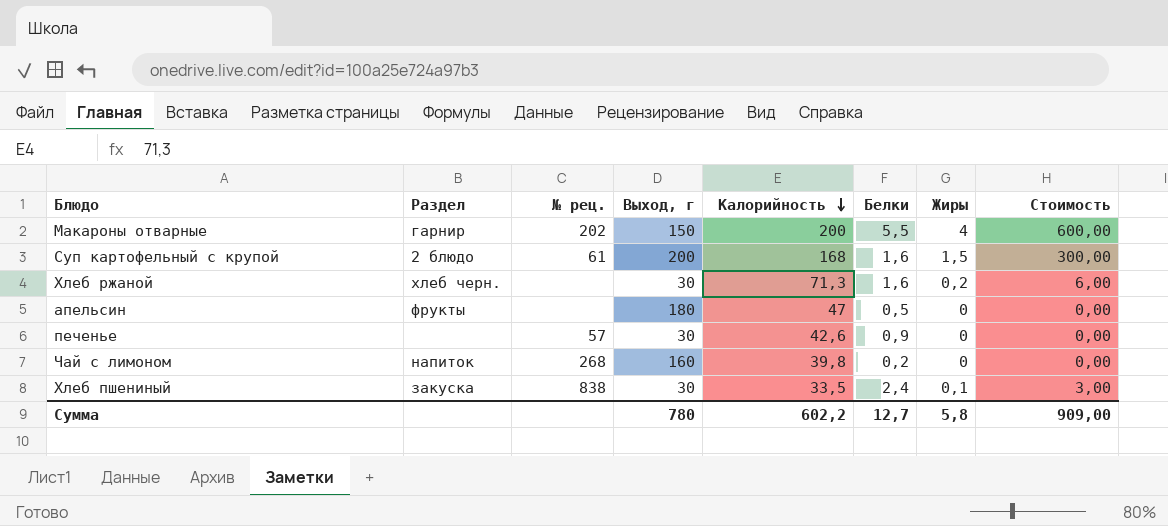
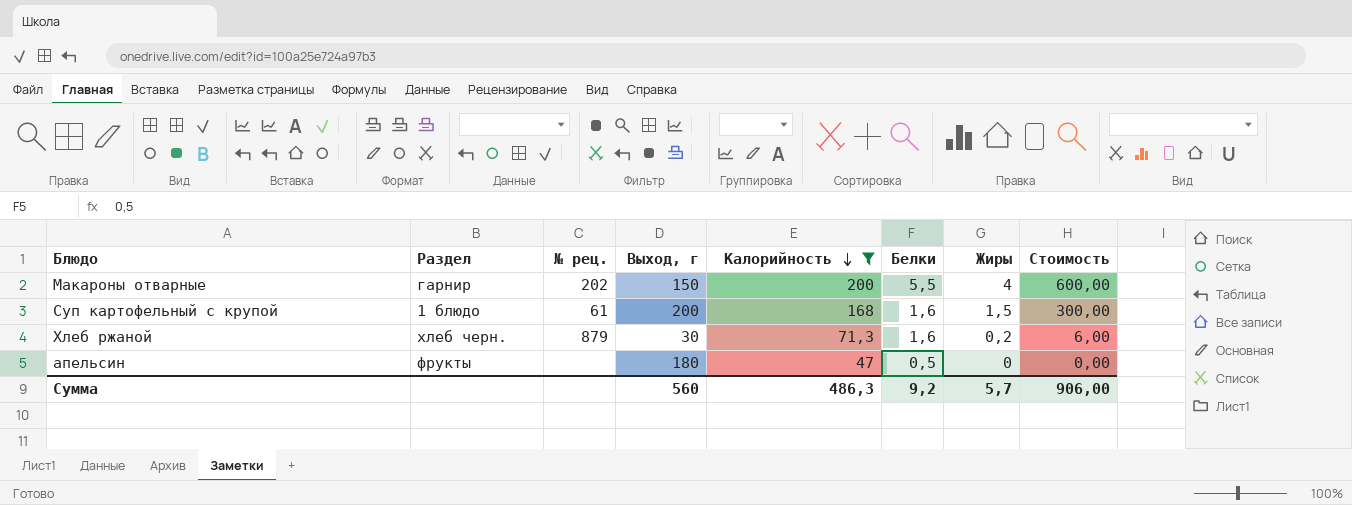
filter: none -> Калорийность >= 47
Суп картофельный с крупой | Раздел: 2 блюдо -> 1 блюдо
Хлеб ржаной | № рец.: none -> 879
Сумма | Выход, г: 780 -> 560
Сумма | Калорийность: 602,2 -> 486,3
Сумма | Белки: 12,7 -> 9,2
Сумма | Жиры: 5,8 -> 5,7
Сумма | Стоимость: 909,00 -> 906,00

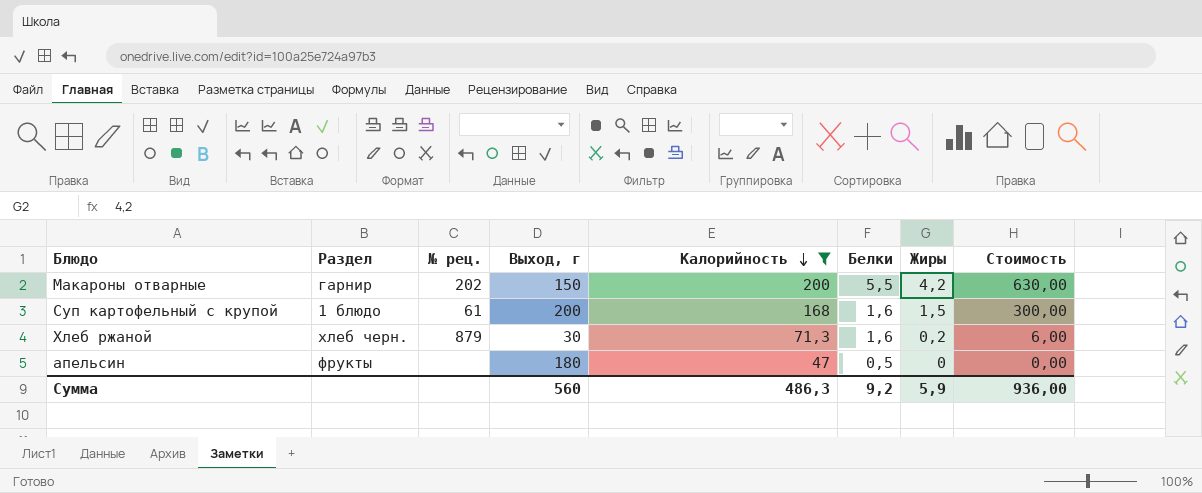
Макароны отварные | Жиры: 4 -> 4,2
Макароны отварные | Стоимость: 600,00 -> 630,00
Сумма | Жиры: 5,7 -> 5,9
Сумма | Стоимость: 906,00 -> 936,00

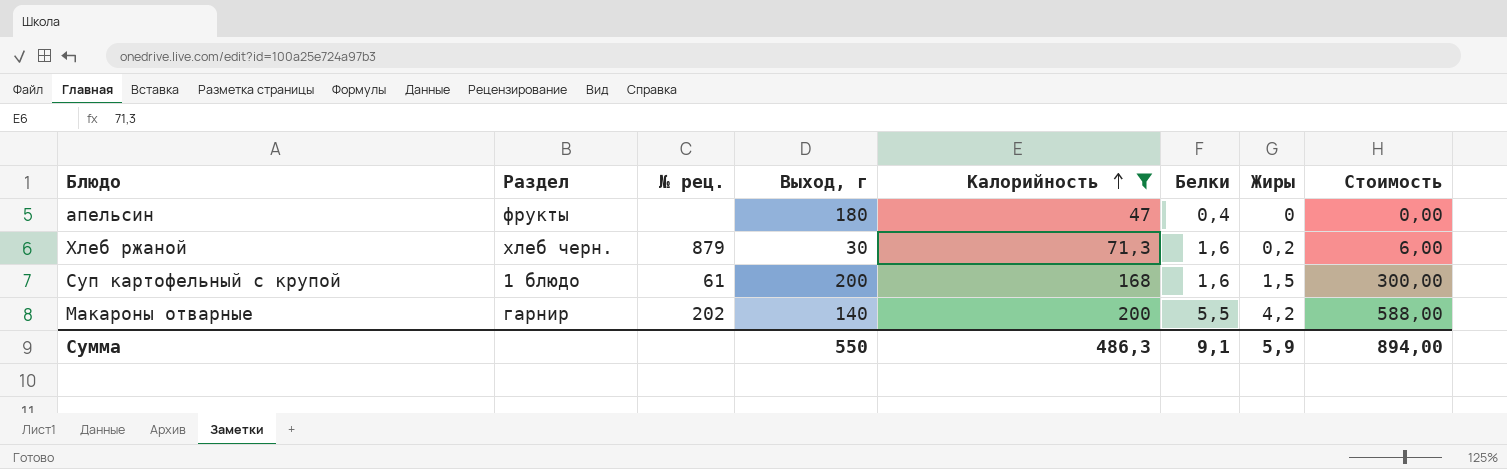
row order: Калорийность descending -> Калорийность ascending
апельсин | Белки: 0,5 -> 0,4
Макароны отварные | Выход, г: 150 -> 140
Макароны отварные | Стоимость: 630,00 -> 588,00
Сумма | Выход, г: 560 -> 550
Сумма | Белки: 9,2 -> 9,1
Сумма | Стоимость: 936,00 -> 894,00

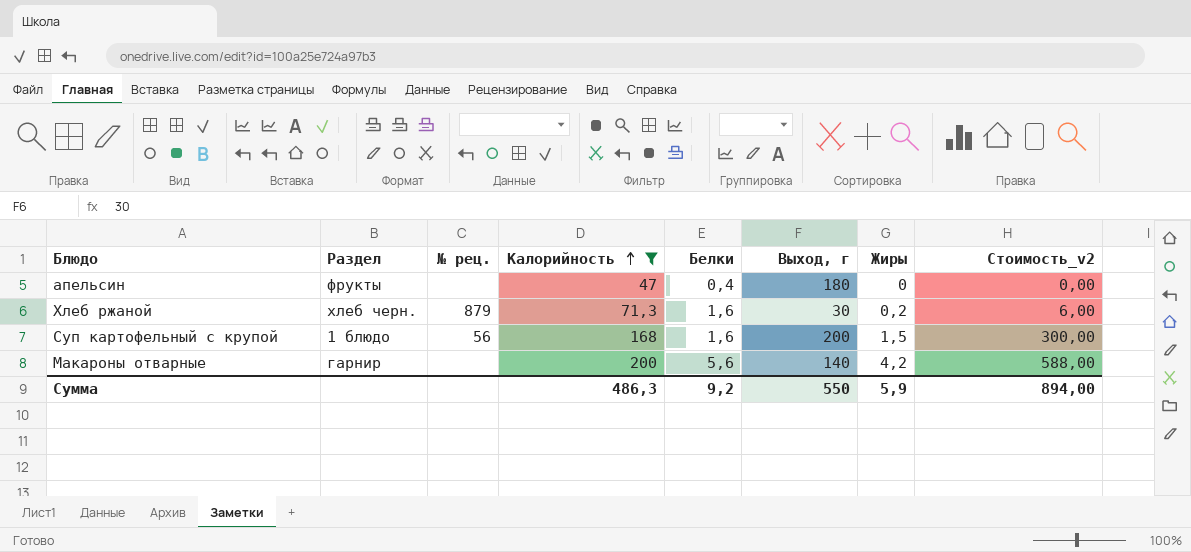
column Выход, г | position: 4 -> 6
column name: Стоимость -> Стоимость_v2
Суп картофельный с крупой | № рец.: 61 -> 56
Макароны отварные | № рец.: 202 -> none
Макароны отварные | Белки: 5,5 -> 5,6
Сумма | Белки: 9,1 -> 9,2

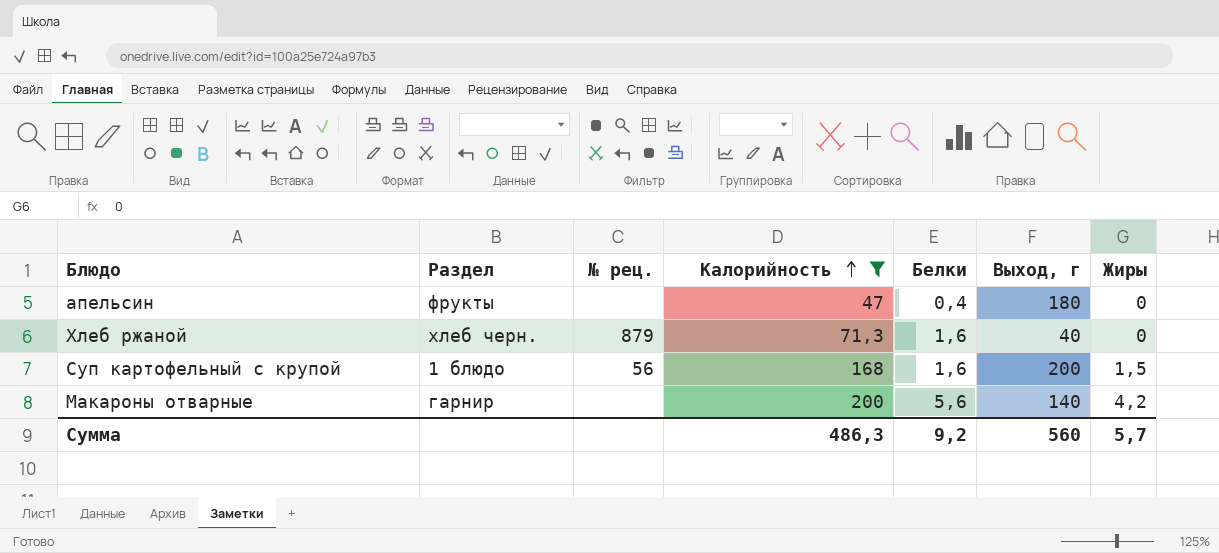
column Стоимость_v2 | formula: [Выход, г] * [Жиры] -> none
Хлеб ржаной | Выход, г: 30 -> 40
Хлеб ржаной | Жиры: 0,2 -> 0
Сумма | Выход, г: 550 -> 560
Сумма | Жиры: 5,9 -> 5,7

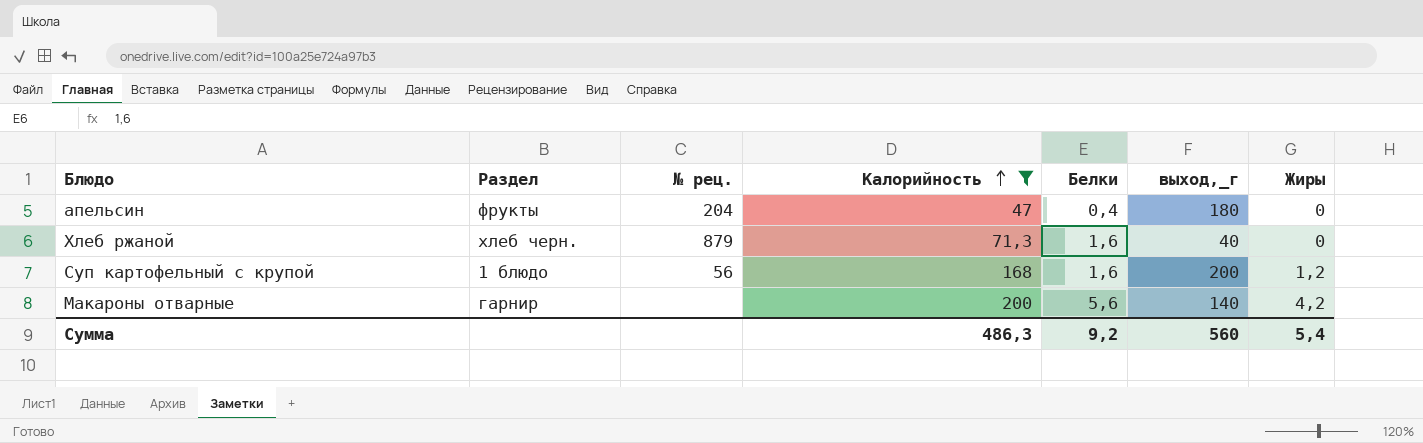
column name: Выход, г -> выход,_г
апельсин | № рец.: none -> 204
Суп картофельный с крупой | Жиры: 1,5 -> 1,2
Сумма | Жиры: 5,7 -> 5,4

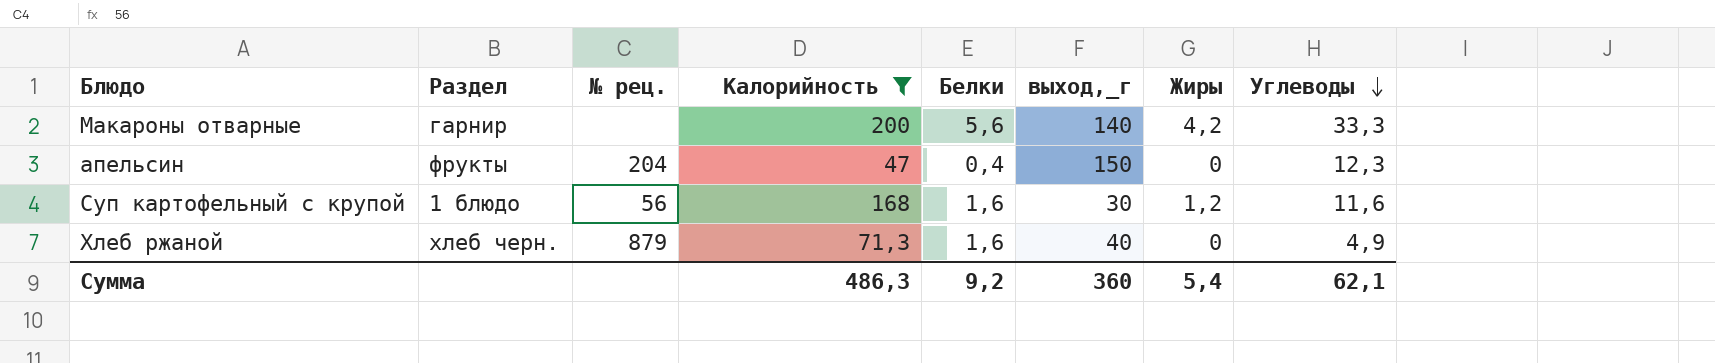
row order: Калорийность ascending -> Углеводы descending
column Углеводы | position: none -> 8
апельсин | выход,_г: 180 -> 150
Суп картофельный с крупой | выход,_г: 200 -> 30
Сумма | выход,_г: 560 -> 360

